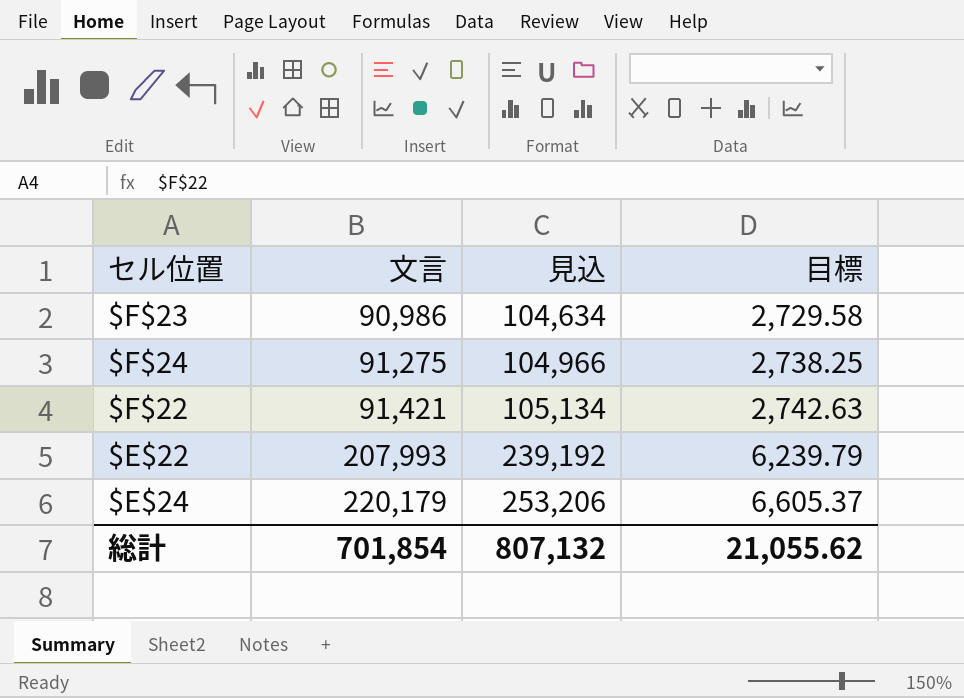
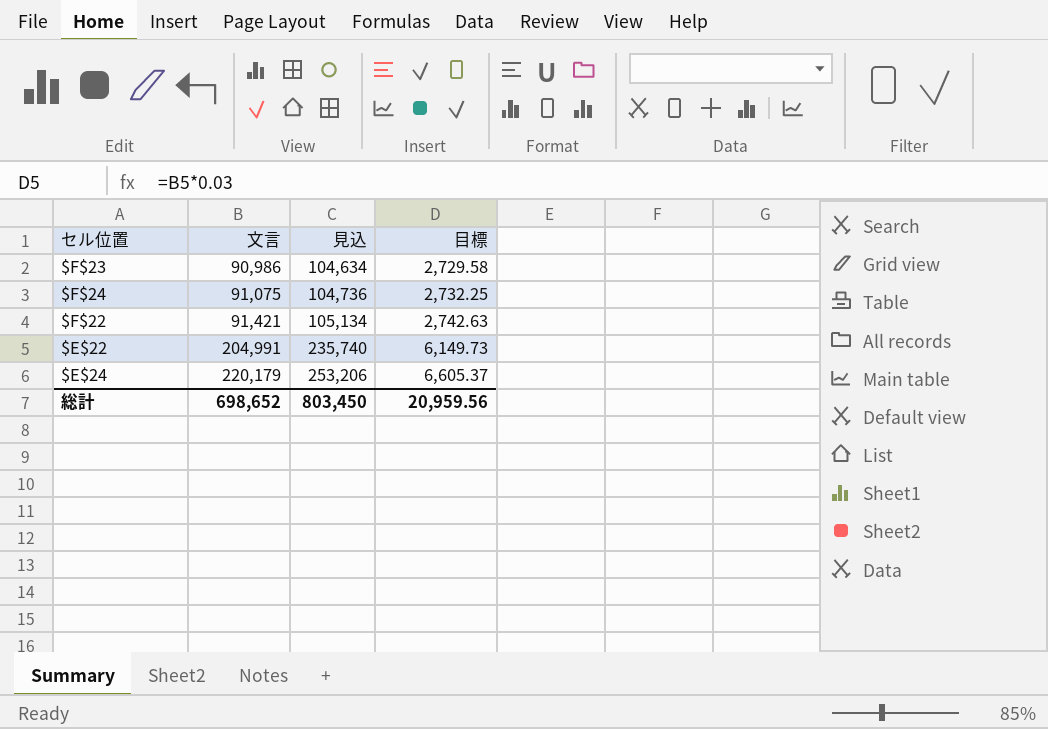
$F$24 | 文言: 91,275 -> 91,075
$F$24 | 見込: 104,966 -> 104,736
$F$24 | 目標: 2,738.25 -> 2,732.25
$E$22 | 文言: 207,993 -> 204,991
$E$22 | 見込: 239,192 -> 235,740
$E$22 | 目標: 6,239.79 -> 6,149.73
総計 | 文言: 701,854 -> 698,652
総計 | 見込: 807,132 -> 803,450
総計 | 目標: 21,055.62 -> 20,959.56

